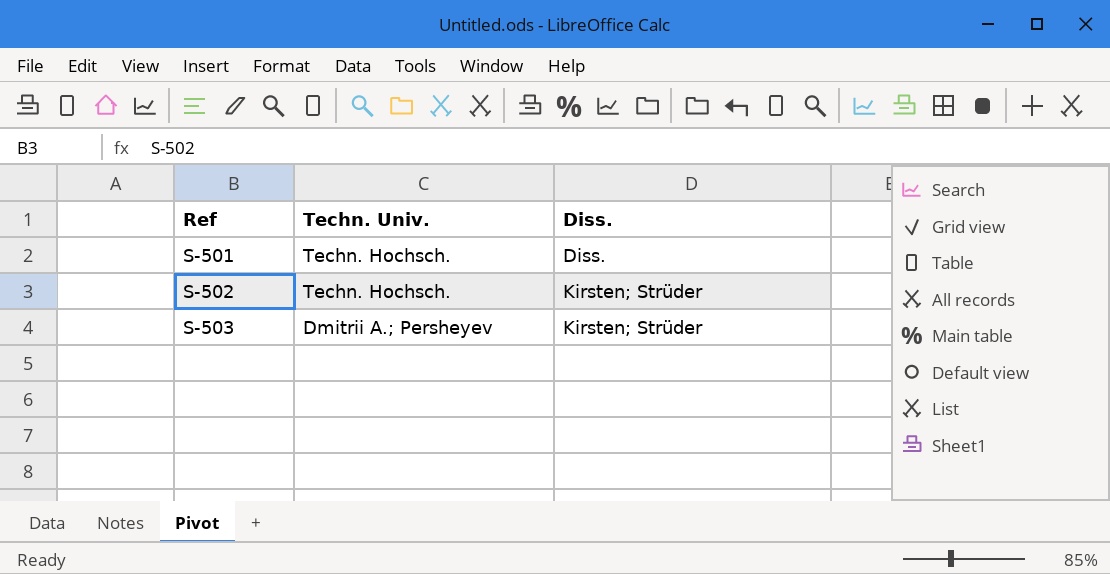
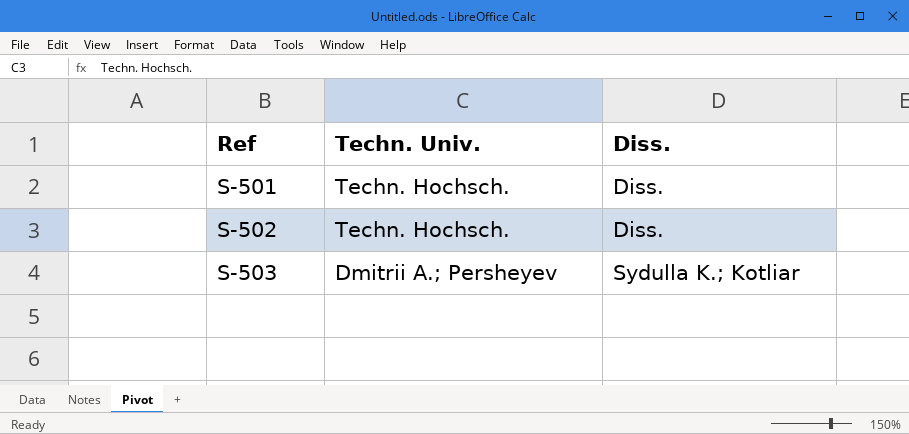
S-502 | Diss.: Kirsten; Strüder -> Diss.
S-503 | Diss.: Kirsten; Strüder -> Sydulla K.; Kotliar

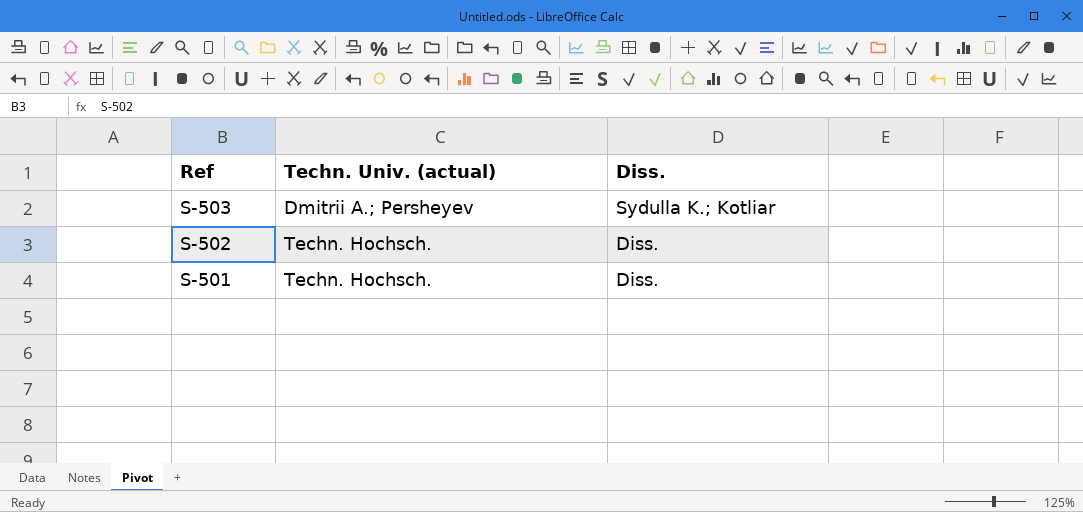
row order: Ref ascending -> Ref descending
column name: Techn. Univ. -> Techn. Univ. (actual)

